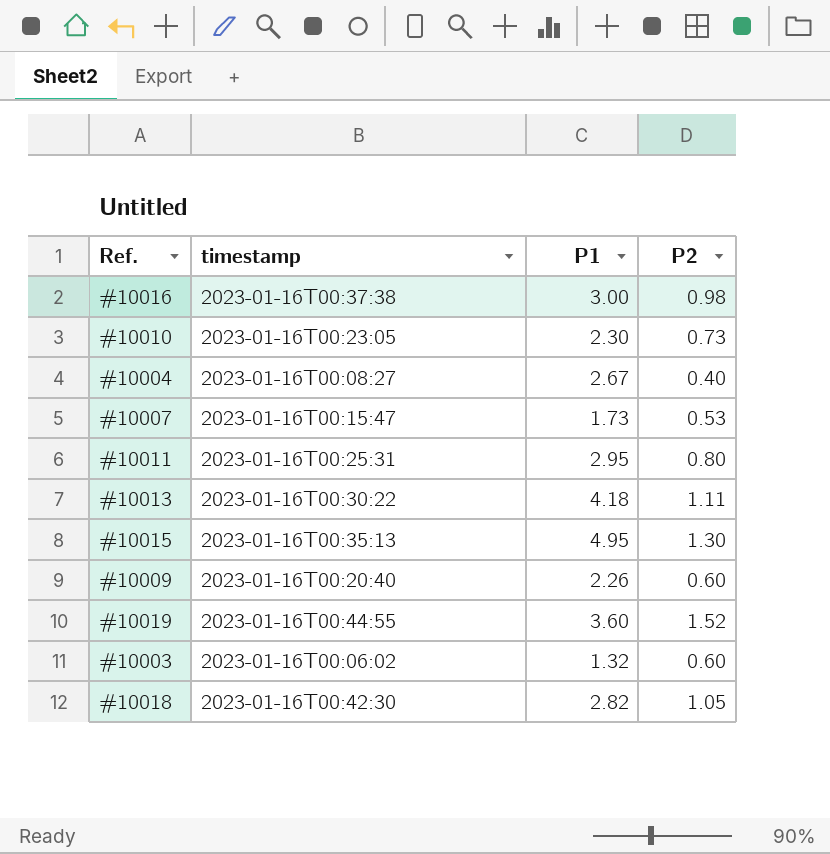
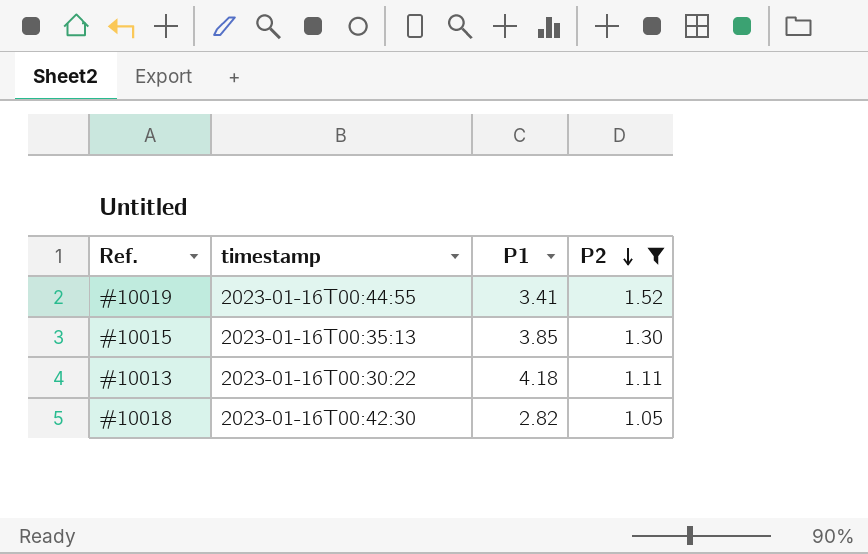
filter: none -> P2 >= 1.05
row order: none -> P2 descending
#10019 | P1: 3.60 -> 3.41
#10015 | P1: 4.95 -> 3.85

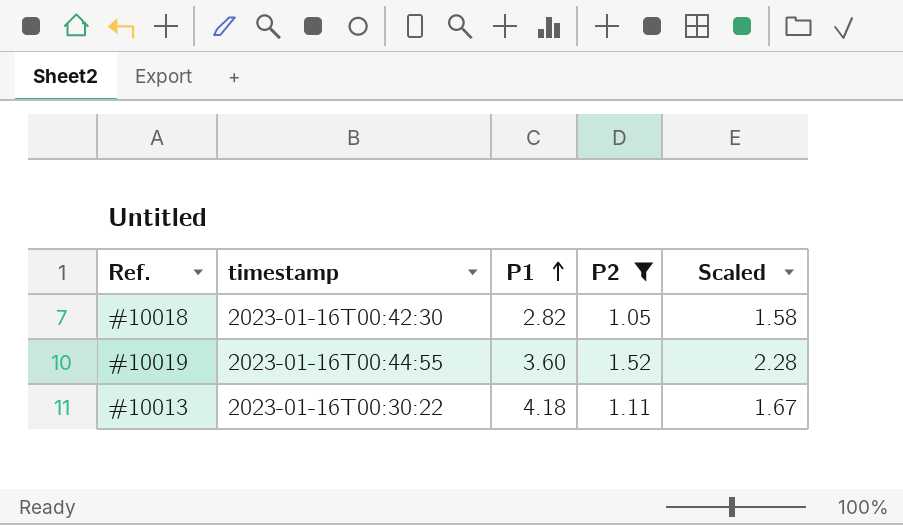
row order: P2 descending -> P1 ascending
column Scaled | formula: none -> [P2] * 1.5
row #10015: 2023-01-16T00:35:13 | 3.85 | 1.30 -> none
#10019 | P1: 3.41 -> 3.60

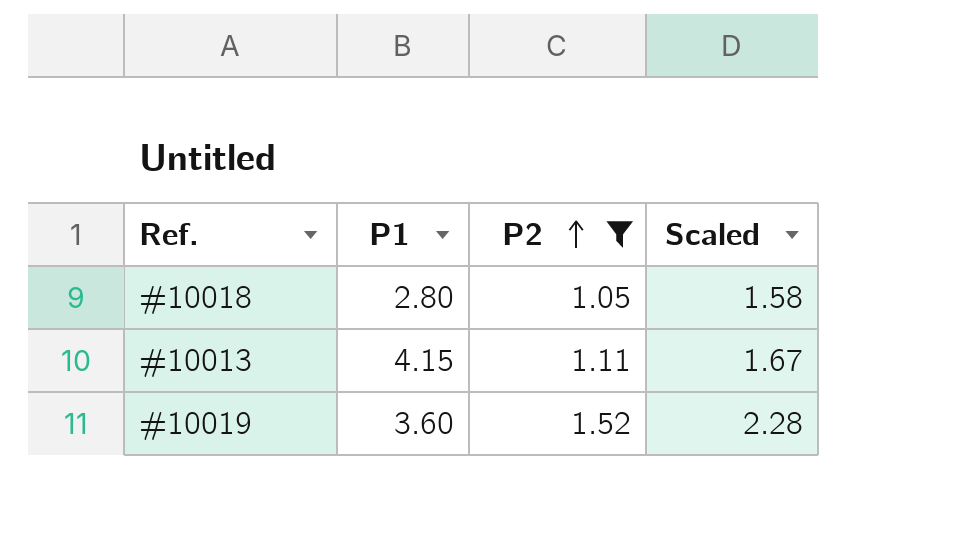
row order: P1 ascending -> P2 ascending
column timestamp | position: 2 -> none
#10018 | P1: 2.82 -> 2.80
#10013 | P1: 4.18 -> 4.15

